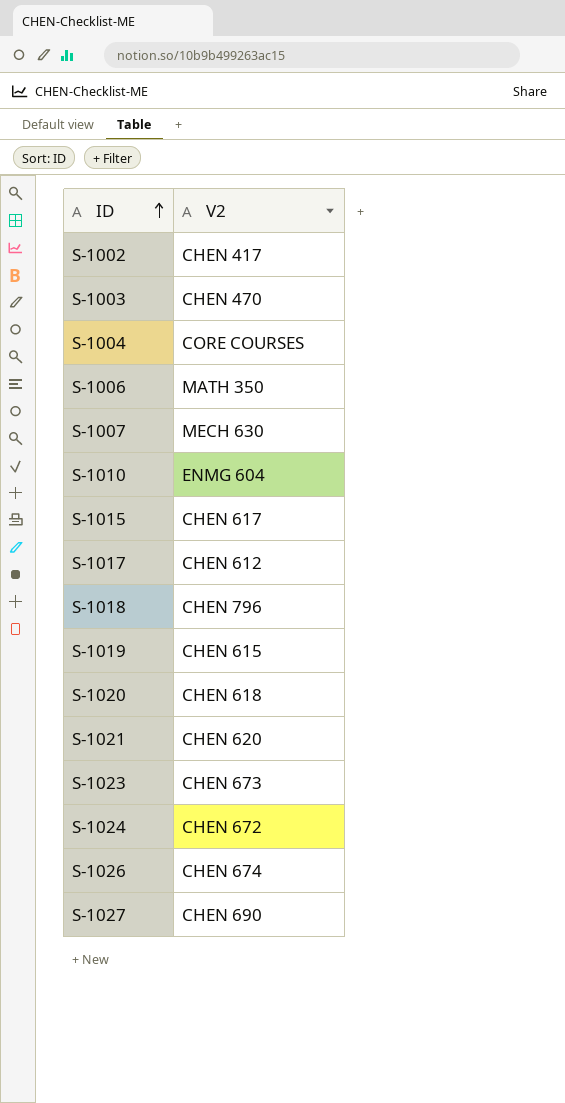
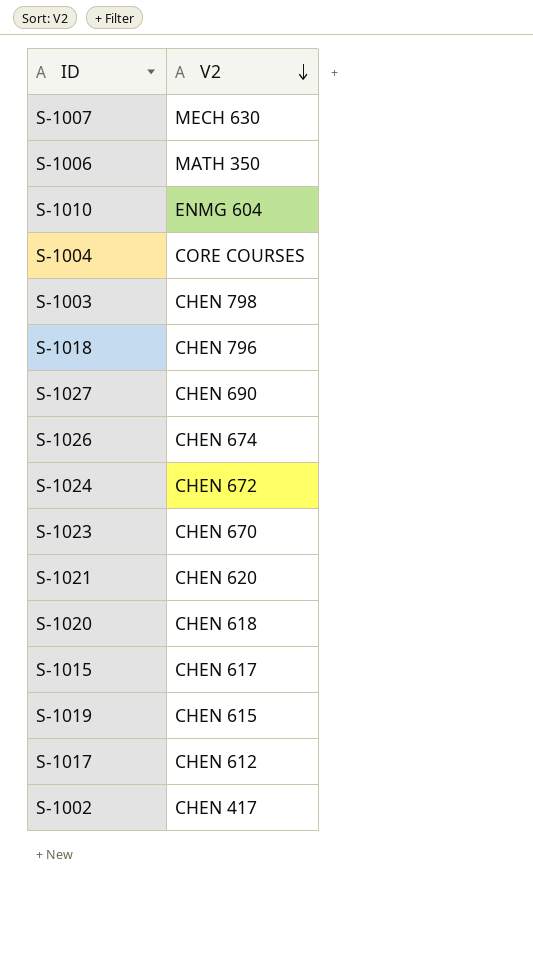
row order: ID ascending -> V2 descending
S-1003 | V2: CHEN 470 -> CHEN 798
S-1023 | V2: CHEN 673 -> CHEN 670

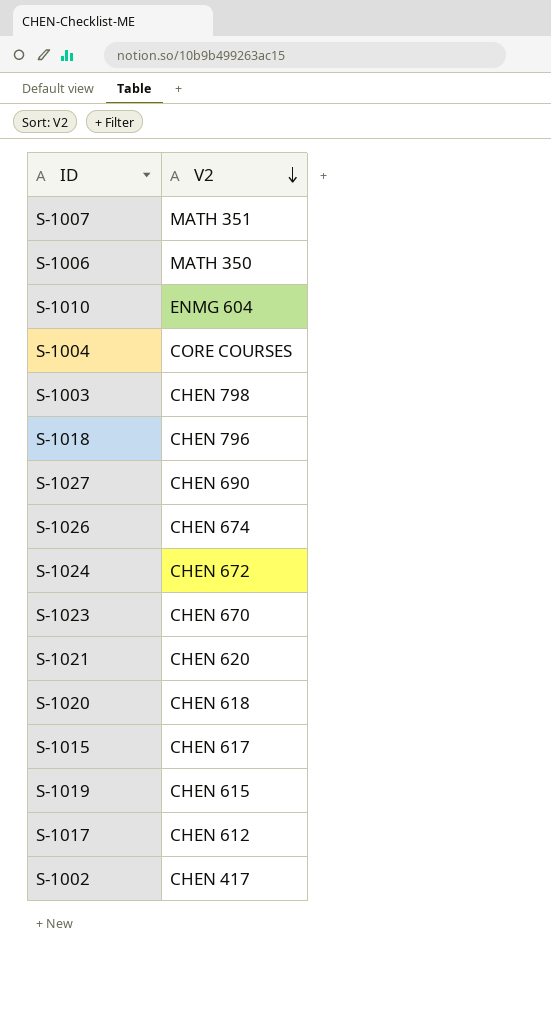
S-1007 | V2: MECH 630 -> MATH 351

